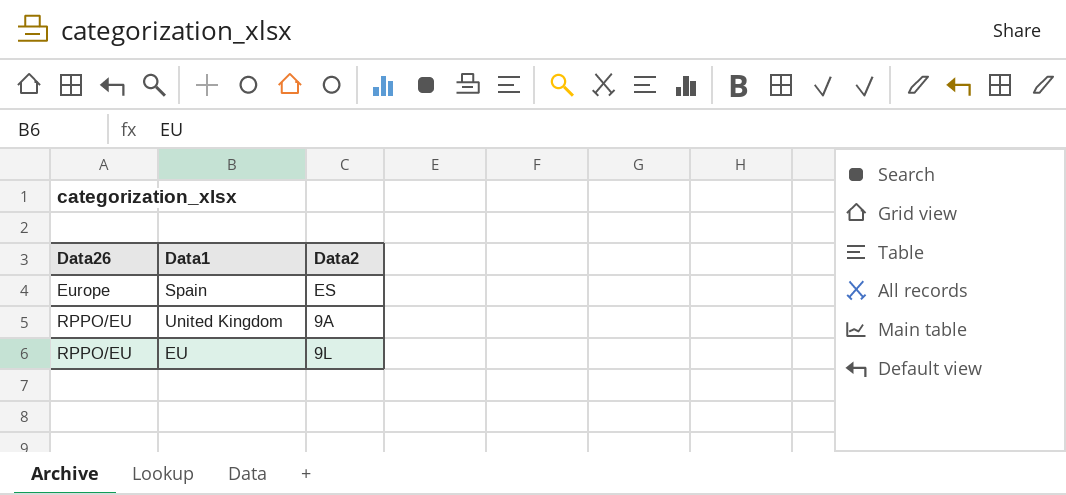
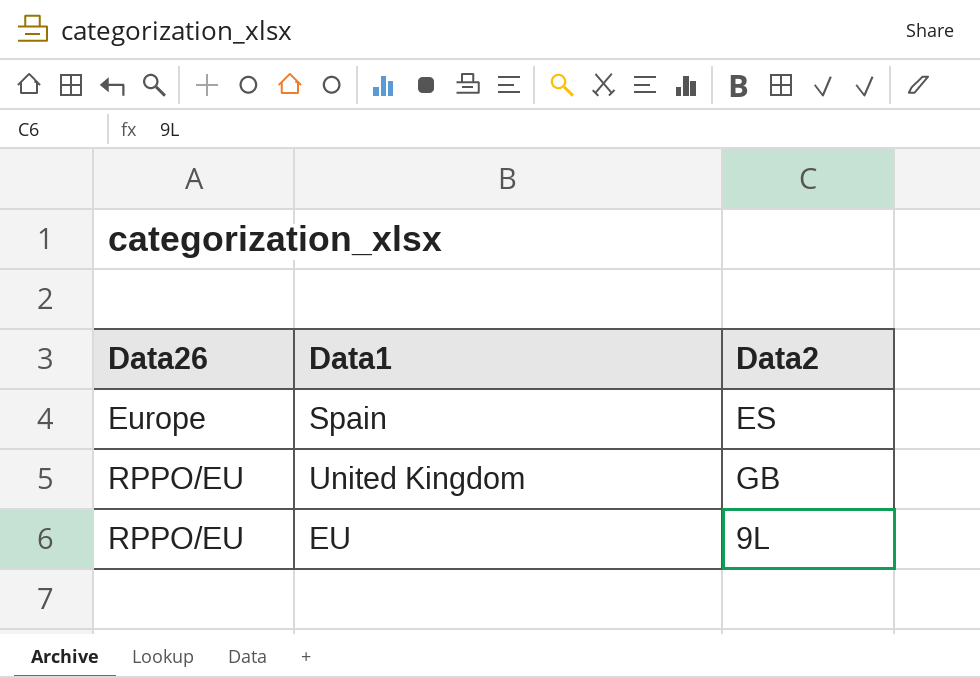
United Kingdom | Data2: 9A -> GB

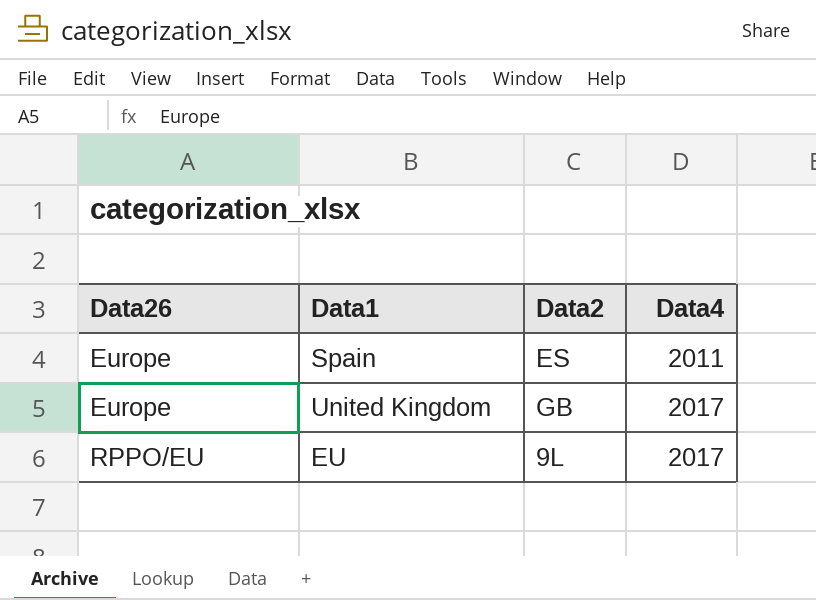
column Data4 | position: none -> 4
United Kingdom | Data26: RPPO/EU -> Europe

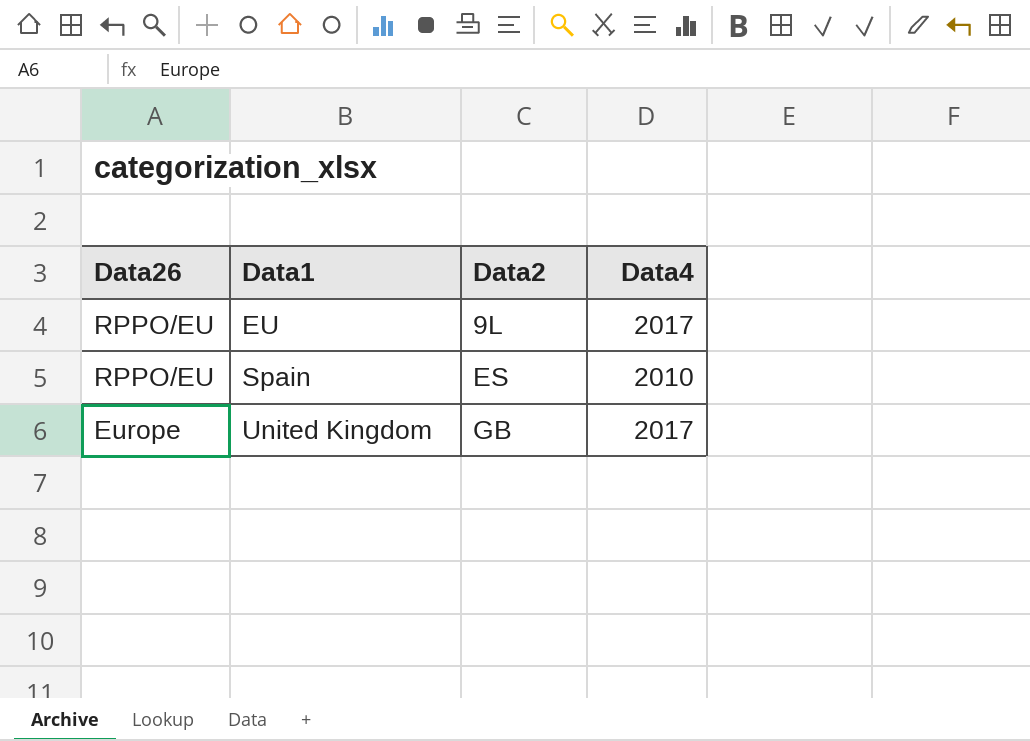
row order: Data26 ascending -> Data26 descending
Spain | Data26: Europe -> RPPO/EU
Spain | Data4: 2011 -> 2010

